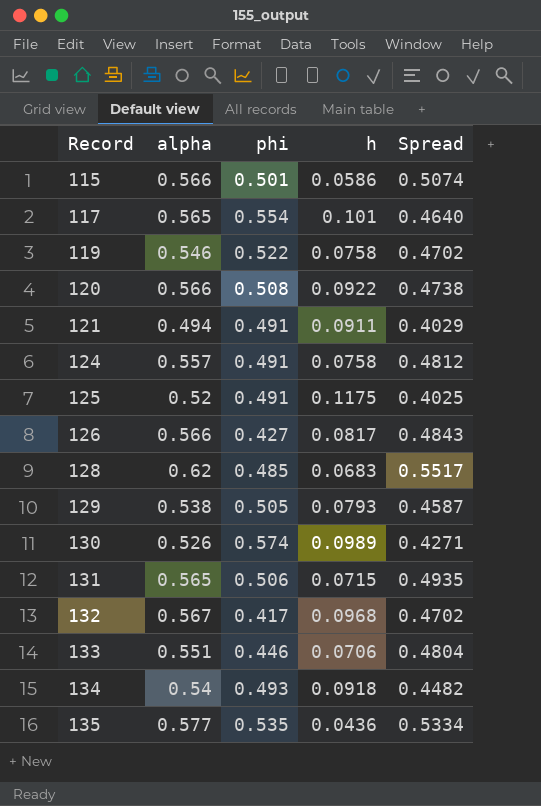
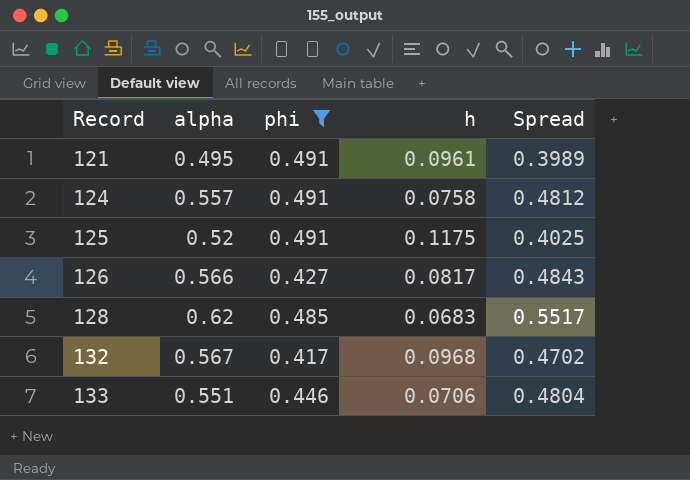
filter: none -> phi <= 0.491
121 | alpha: 0.494 -> 0.495
121 | h: 0.0911 -> 0.0961
121 | Spread: 0.4029 -> 0.3989

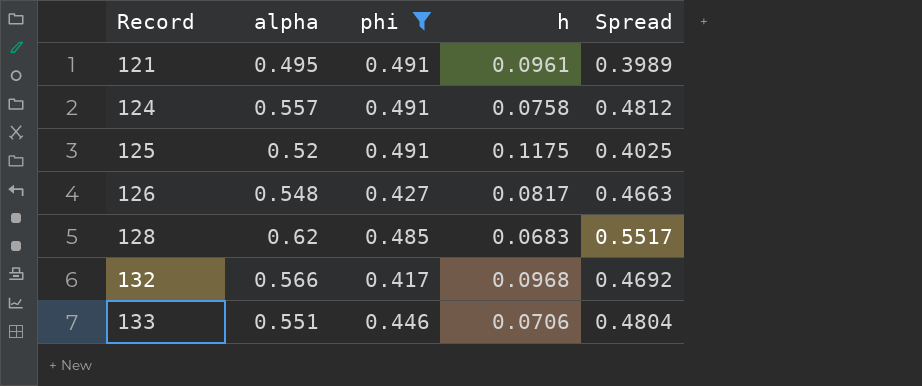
126 | alpha: 0.566 -> 0.548
126 | Spread: 0.4843 -> 0.4663
132 | alpha: 0.567 -> 0.566
132 | Spread: 0.4702 -> 0.4692

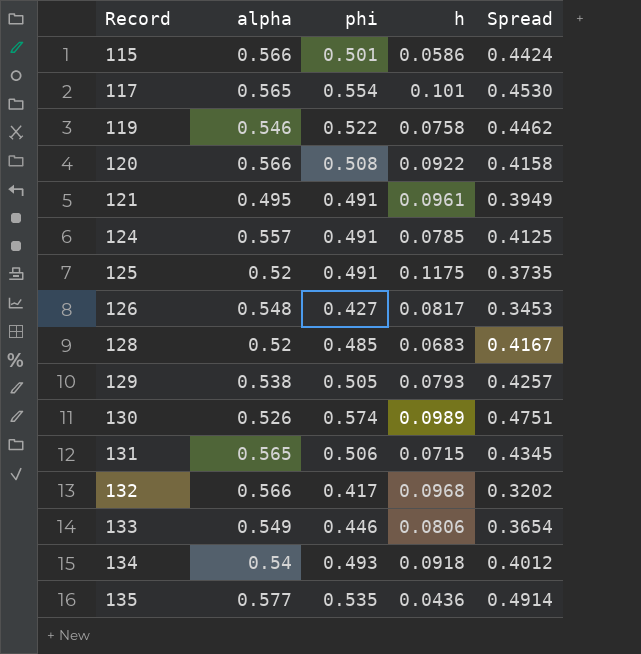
filter: phi <= 0.491 -> none
column Spread | formula: [alpha] - [h] -> [phi] - [h]
124 | h: 0.0758 -> 0.0785
128 | alpha: 0.62 -> 0.52
133 | alpha: 0.551 -> 0.549
133 | h: 0.0706 -> 0.0806

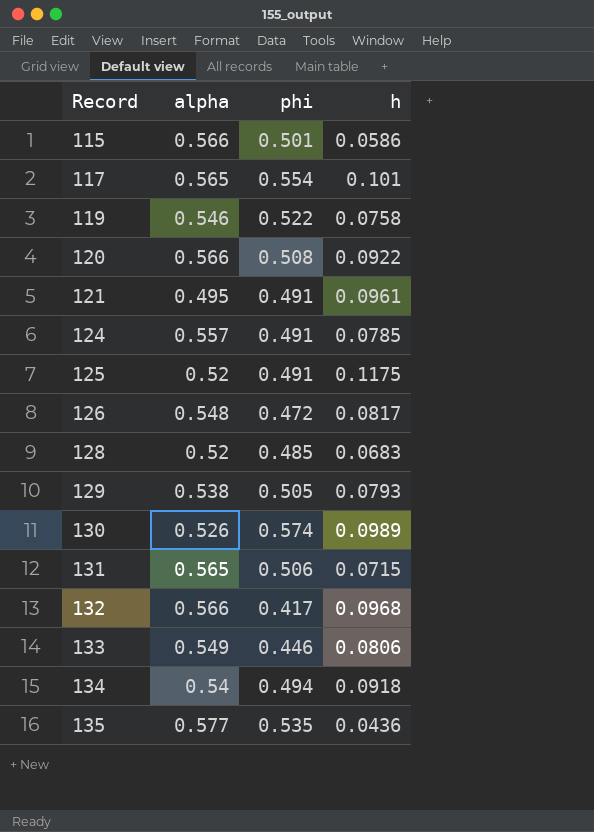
column Spread | formula: [phi] - [h] -> none
126 | phi: 0.427 -> 0.472
134 | phi: 0.493 -> 0.494

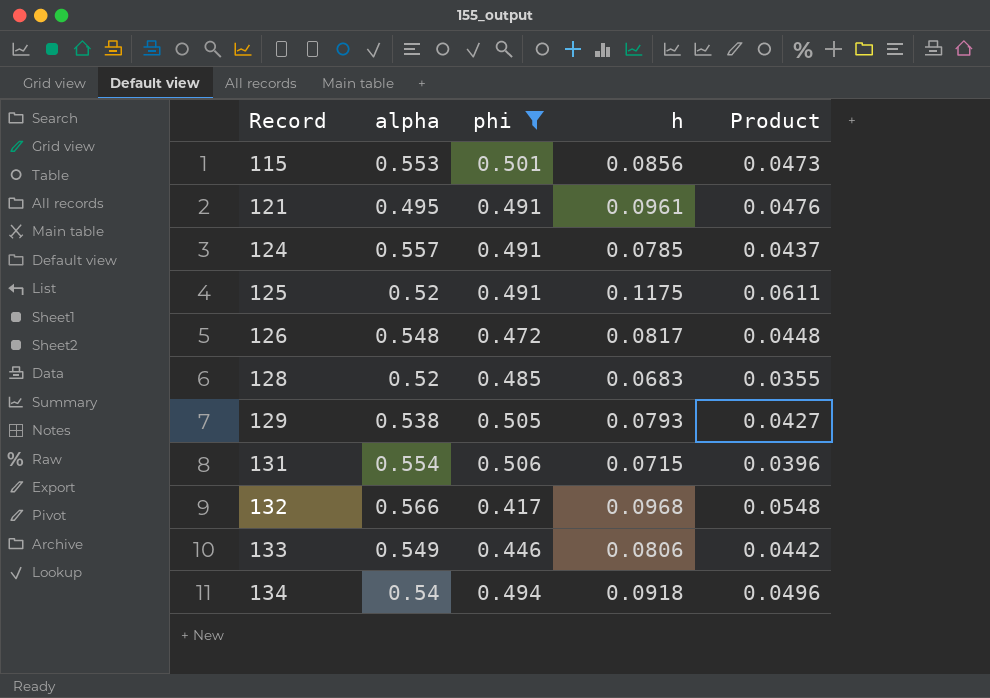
filter: none -> phi <= 0.506
column Product | formula: none -> [alpha] * [h]
115 | alpha: 0.566 -> 0.553
115 | h: 0.0586 -> 0.0856
131 | alpha: 0.565 -> 0.554

